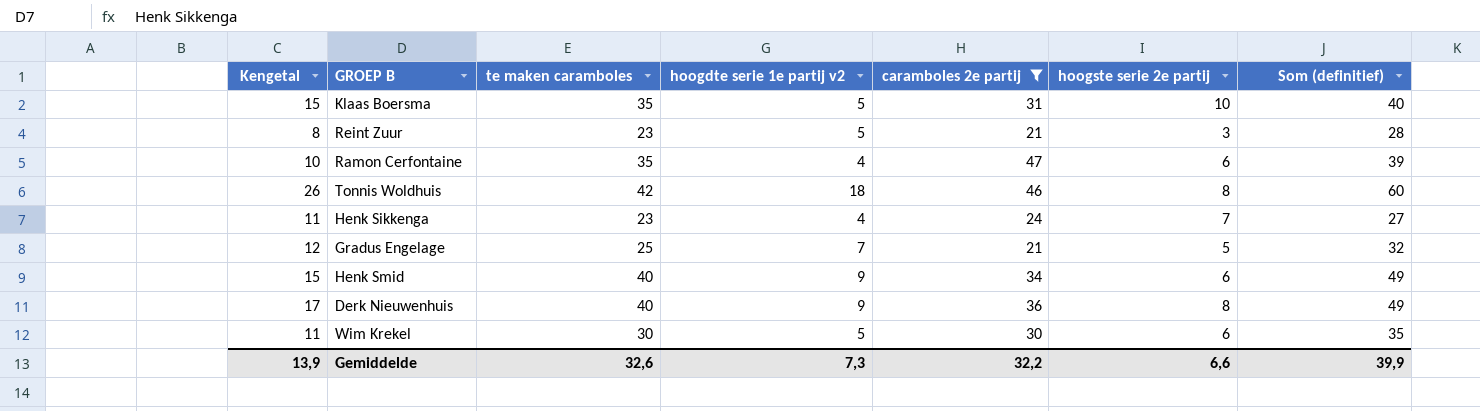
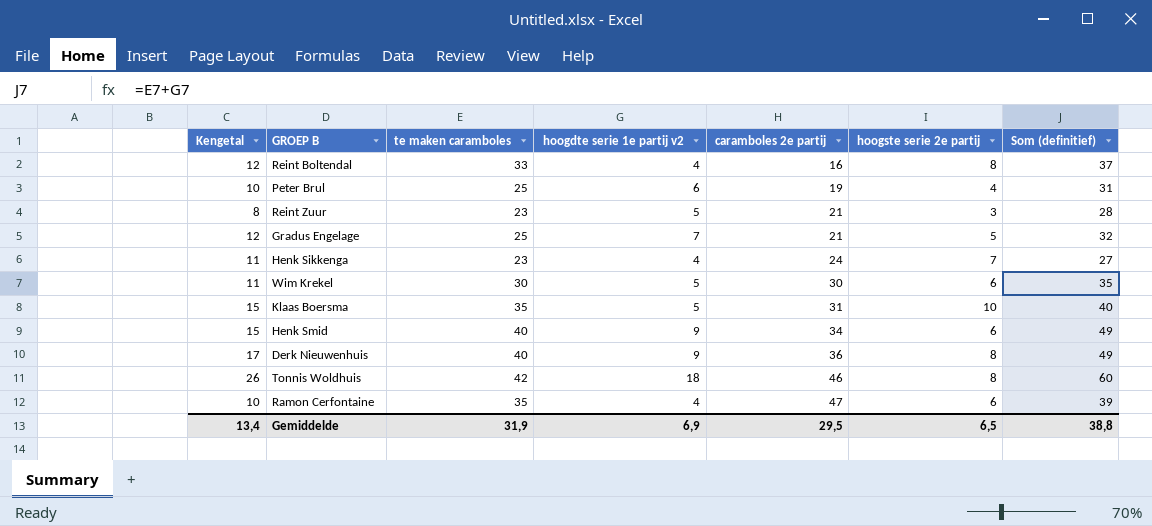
filter: caramboles 2e partij >= 21 -> none
row order: none -> caramboles 2e partij ascending
Gemiddelde | Kengetal: 13,9 -> 13,4
Gemiddelde | te maken caramboles: 32,6 -> 31,9
Gemiddelde | hoogdte serie 1e partij v2: 7,3 -> 6,9
Gemiddelde | caramboles 2e partij: 32,2 -> 29,5
Gemiddelde | hoogste serie 2e partij: 6,6 -> 6,5
Gemiddelde | Som (definitief): 39,9 -> 38,8

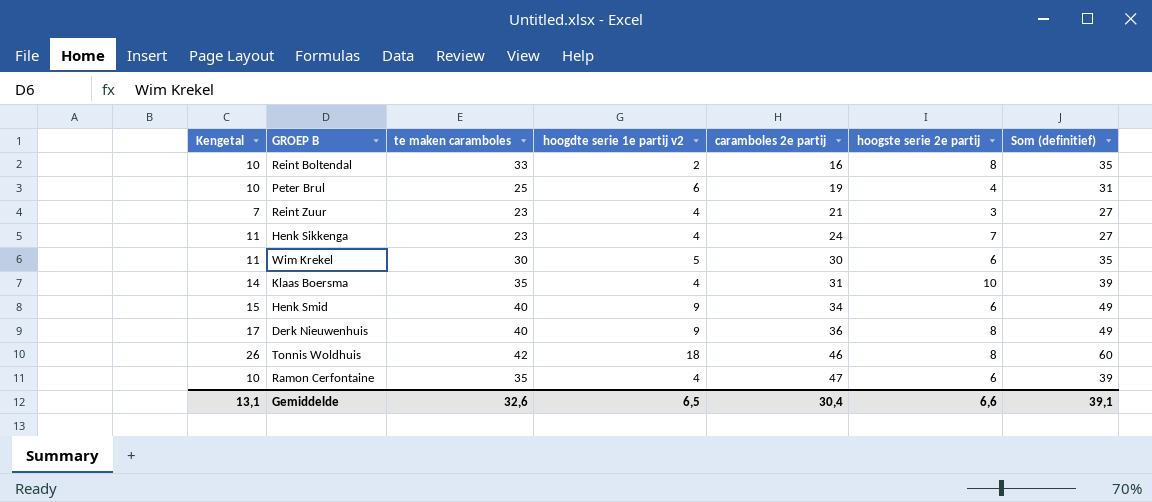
row Gradus Engelage: 12 | 25 | 7 | 21 | 5 | 32 -> none
Reint Boltendal | Kengetal: 12 -> 10
Reint Boltendal | hoogdte serie 1e partij v2: 4 -> 2
Reint Boltendal | Som (definitief): 37 -> 35
Reint Zuur | Kengetal: 8 -> 7
Reint Zuur | hoogdte serie 1e partij v2: 5 -> 4
Reint Zuur | Som (definitief): 28 -> 27
Klaas Boersma | Kengetal: 15 -> 14
Klaas Boersma | hoogdte serie 1e partij v2: 5 -> 4
Klaas Boersma | Som (definitief): 40 -> 39
Gemiddelde | Kengetal: 13,4 -> 13,1
Gemiddelde | te maken caramboles: 31,9 -> 32,6
Gemiddelde | hoogdte serie 1e partij v2: 6,9 -> 6,5
Gemiddelde | caramboles 2e partij: 29,5 -> 30,4
Gemiddelde | hoogste serie 2e partij: 6,5 -> 6,6
Gemiddelde | Som (definitief): 38,8 -> 39,1

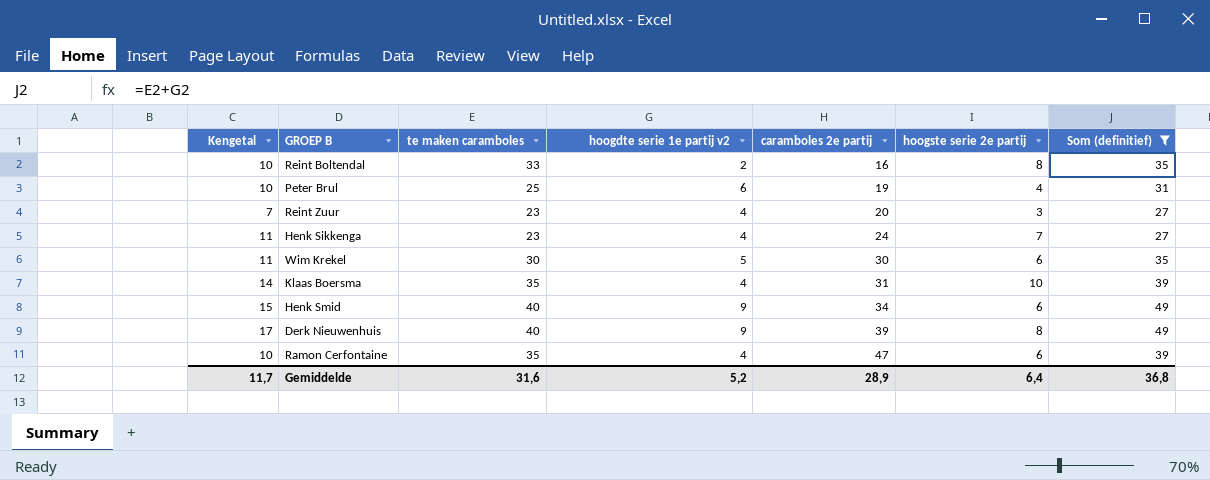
filter: none -> Som (definitief) != 60
Reint Zuur | caramboles 2e partij: 21 -> 20
Derk Nieuwenhuis | caramboles 2e partij: 36 -> 39
Gemiddelde | Kengetal: 13,1 -> 11,7
Gemiddelde | te maken caramboles: 32,6 -> 31,6
Gemiddelde | hoogdte serie 1e partij v2: 6,5 -> 5,2
Gemiddelde | caramboles 2e partij: 30,4 -> 28,9
Gemiddelde | hoogste serie 2e partij: 6,6 -> 6,4
Gemiddelde | Som (definitief): 39,1 -> 36,8

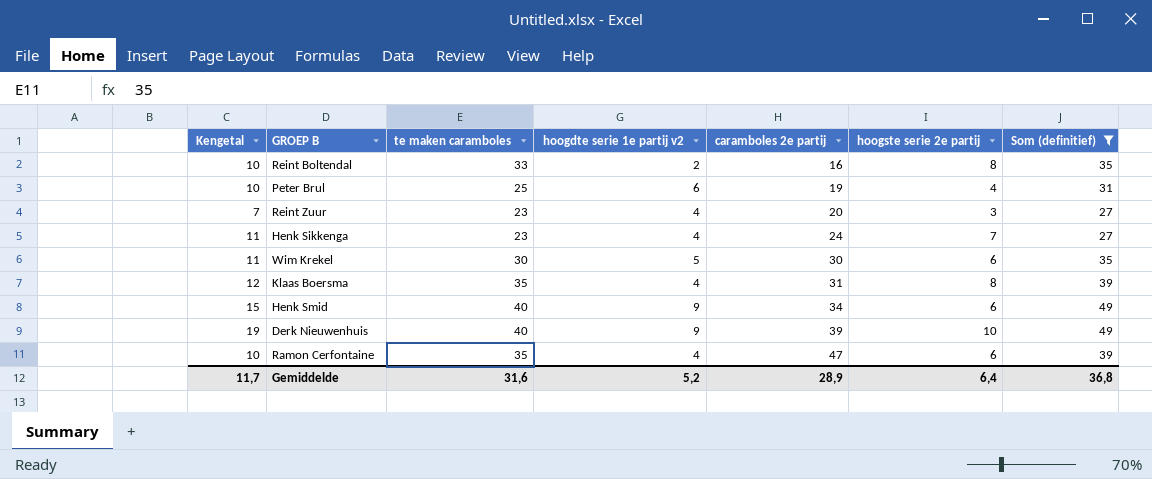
Klaas Boersma | Kengetal: 14 -> 12
Klaas Boersma | hoogste serie 2e partij: 10 -> 8
Derk Nieuwenhuis | Kengetal: 17 -> 19
Derk Nieuwenhuis | hoogste serie 2e partij: 8 -> 10

